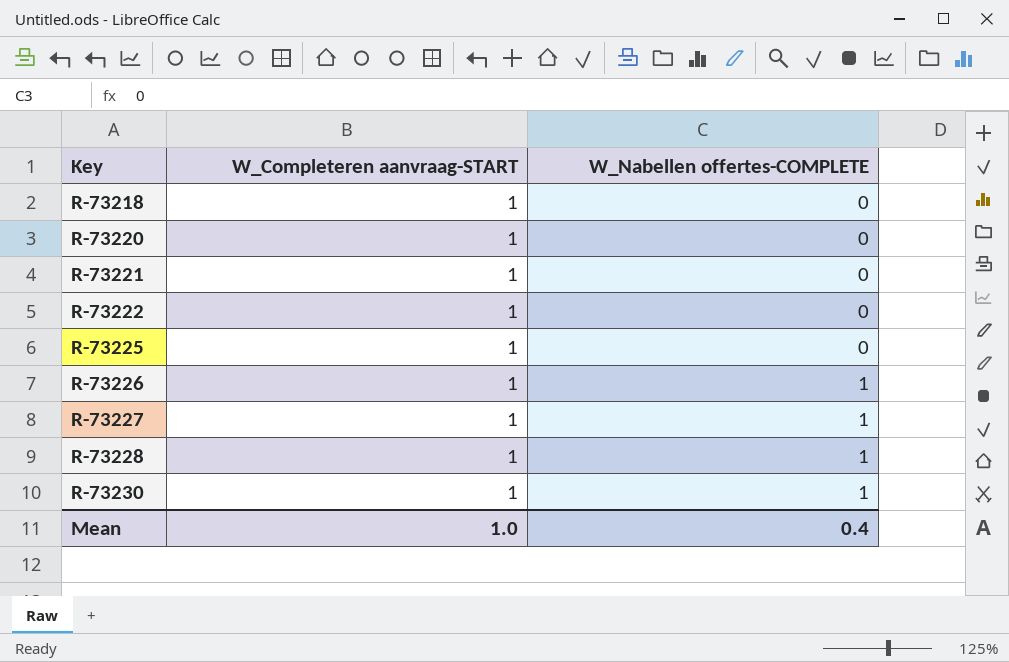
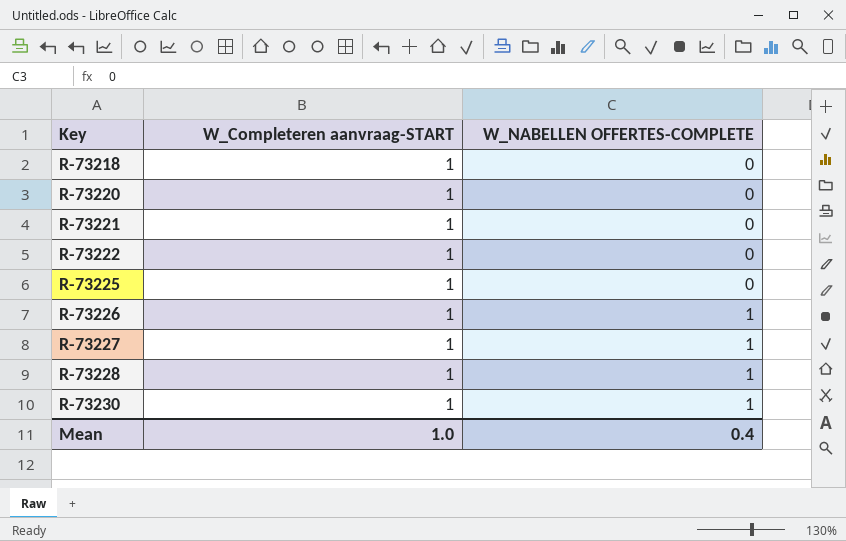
column name: W_Nabellen offertes-COMPLETE -> W_NABELLEN OFFERTES-COMPLETE

